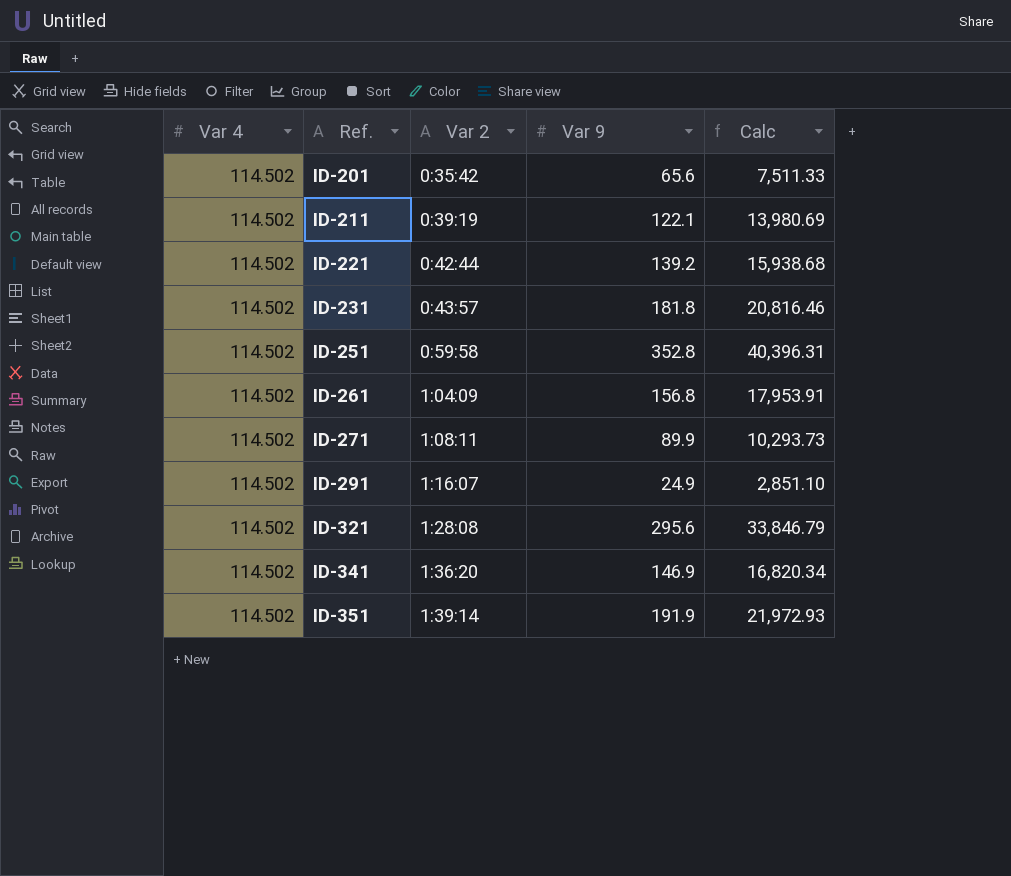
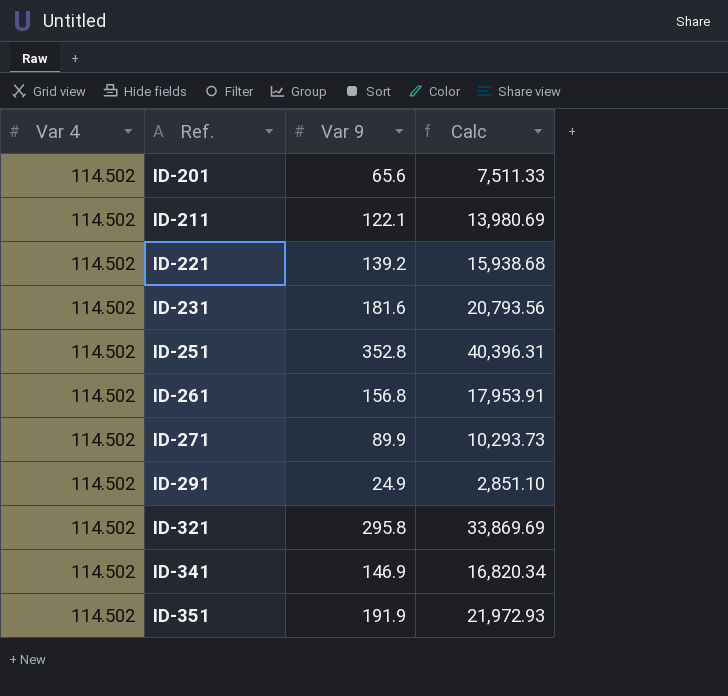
column Var 2 | position: 3 -> none
ID-231 | Var 9: 181.8 -> 181.6
ID-231 | Calc: 20,816.46 -> 20,793.56
ID-321 | Var 9: 295.6 -> 295.8
ID-321 | Calc: 33,846.79 -> 33,869.69

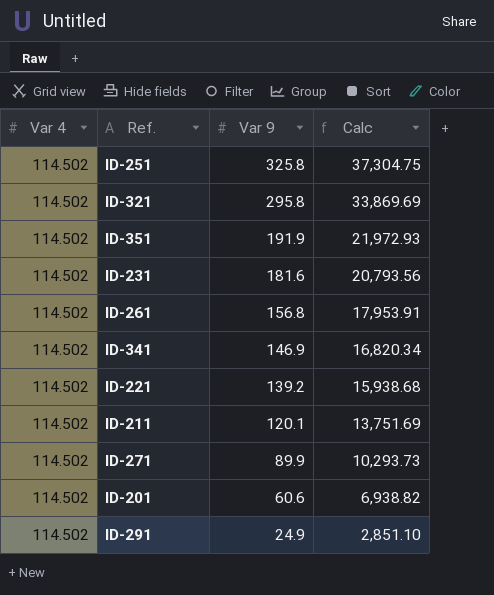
row order: Ref. ascending -> Var 9 descending
ID-251 | Var 9: 352.8 -> 325.8
ID-251 | Calc: 40,396.31 -> 37,304.75
ID-211 | Var 9: 122.1 -> 120.1
ID-211 | Calc: 13,980.69 -> 13,751.69
ID-201 | Var 9: 65.6 -> 60.6
ID-201 | Calc: 7,511.33 -> 6,938.82

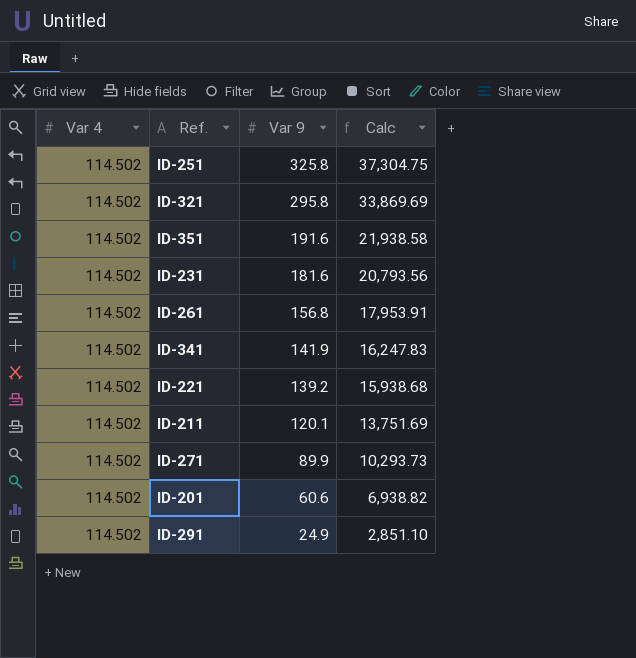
ID-351 | Var 9: 191.9 -> 191.6
ID-351 | Calc: 21,972.93 -> 21,938.58
ID-341 | Var 9: 146.9 -> 141.9
ID-341 | Calc: 16,820.34 -> 16,247.83

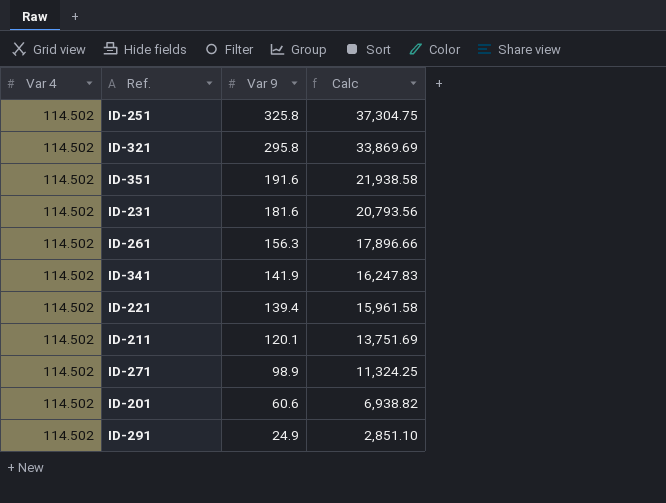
ID-261 | Var 9: 156.8 -> 156.3
ID-261 | Calc: 17,953.91 -> 17,896.66
ID-221 | Var 9: 139.2 -> 139.4
ID-221 | Calc: 15,938.68 -> 15,961.58
ID-271 | Var 9: 89.9 -> 98.9
ID-271 | Calc: 10,293.73 -> 11,324.25

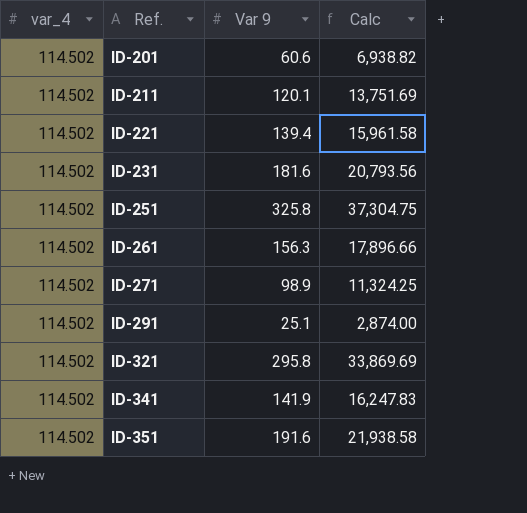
row order: Var 9 descending -> Ref. ascending
column name: Var 4 -> var_4
ID-291 | Var 9: 24.9 -> 25.1
ID-291 | Calc: 2,851.10 -> 2,874.00

